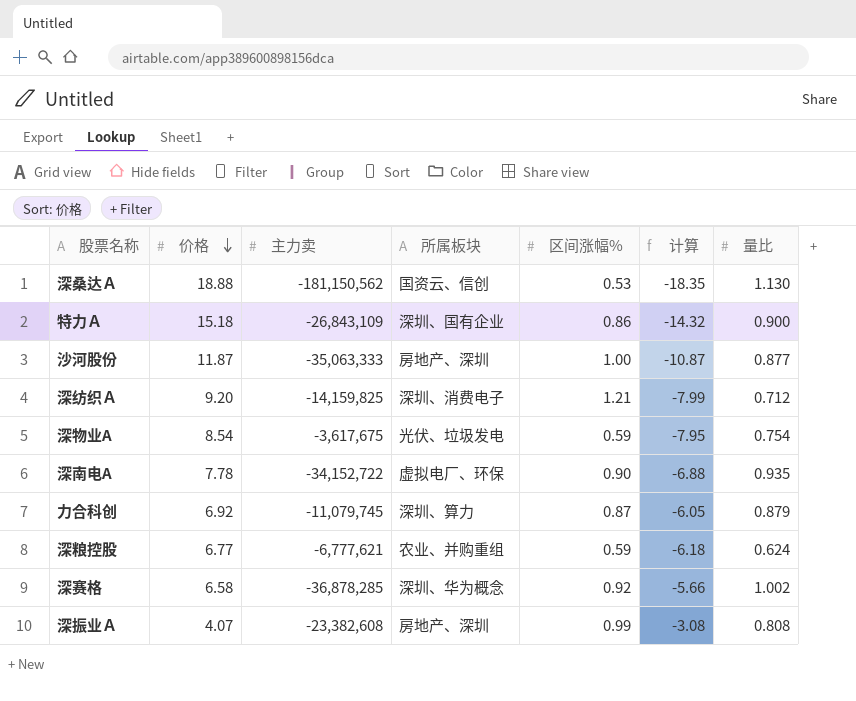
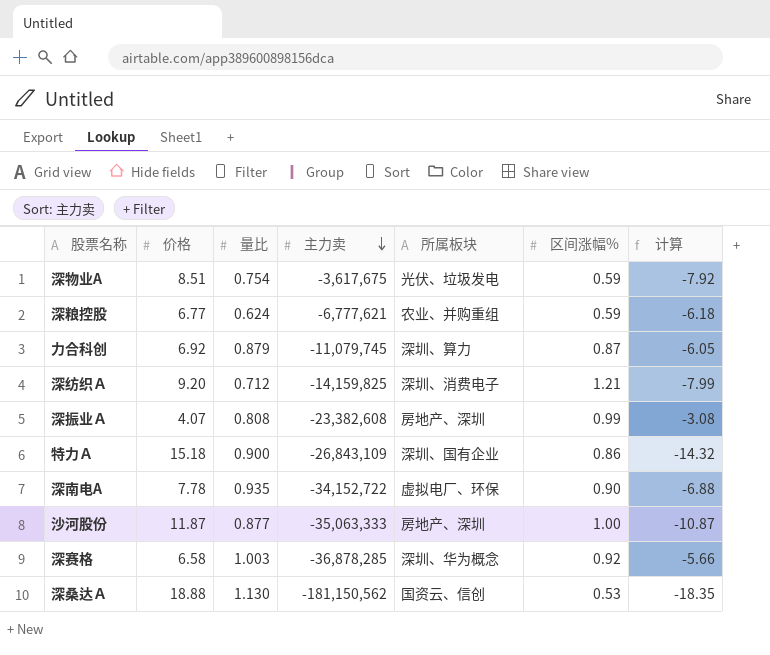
row order: 价格 descending -> 主力卖 descending
column 量比 | position: 7 -> 3
深物业A | 价格: 8.54 -> 8.51
深物业A | 计算: -7.95 -> -7.92
深赛格 | 量比: 1.002 -> 1.003

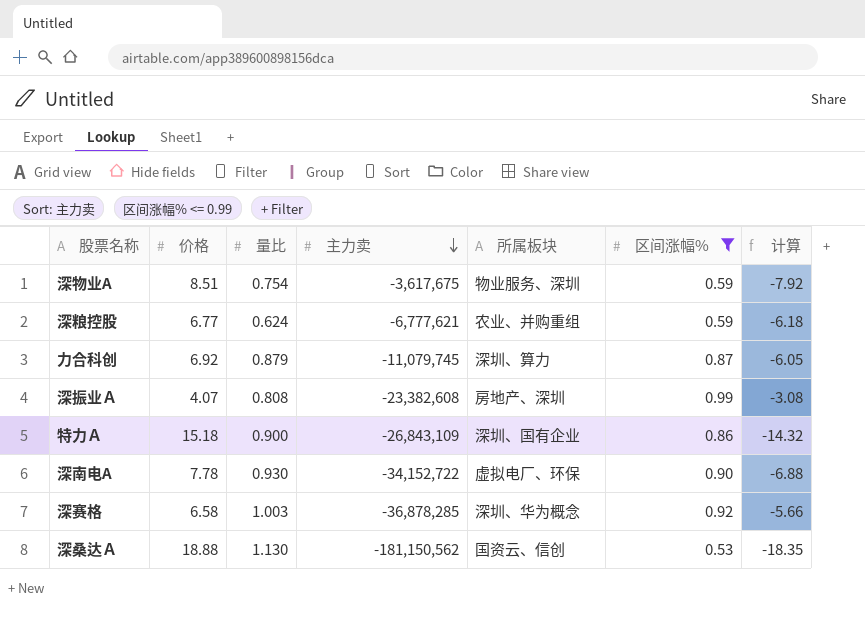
filter: none -> 区间涨幅% <= 0.99
深物业A | 所属板块: 光伏、垃圾发电 -> 物业服务、深圳
深南电A | 量比: 0.935 -> 0.930

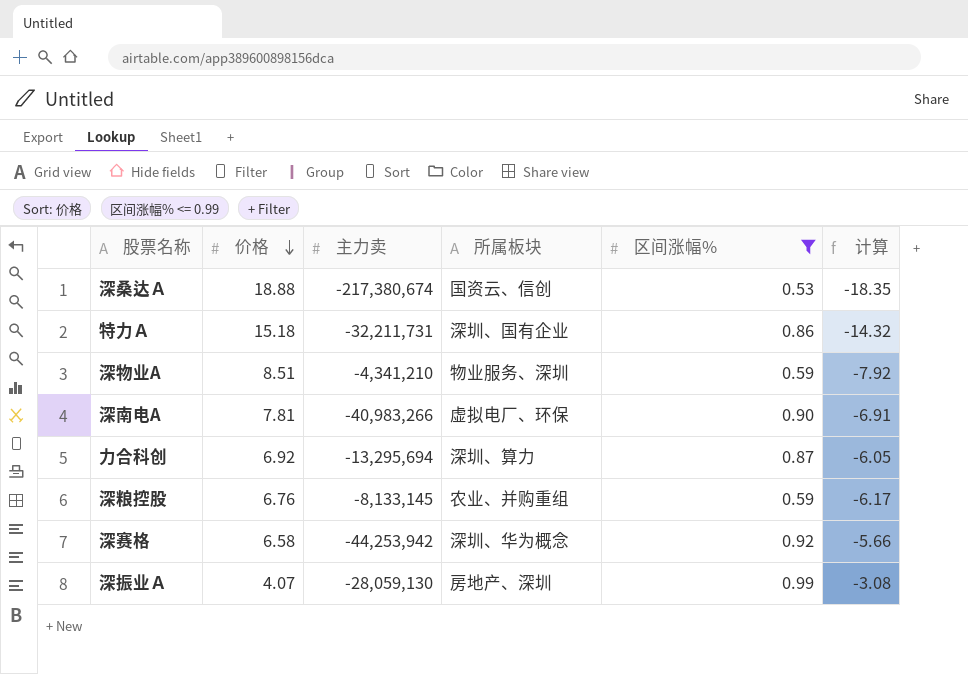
row order: 主力卖 descending -> 价格 descending
column 量比 | position: 3 -> none
深桑达Ａ | 主力卖: -181,150,562 -> -217,380,674
特力Ａ | 主力卖: -26,843,109 -> -32,211,731
深物业A | 主力卖: -3,617,675 -> -4,341,210
深南电A | 价格: 7.78 -> 7.81
深南电A | 主力卖: -34,152,722 -> -40,983,266
深南电A | 计算: -6.88 -> -6.91
力合科创 | 主力卖: -11,079,745 -> -13,295,694
深粮控股 | 价格: 6.77 -> 6.76
深粮控股 | 主力卖: -6,777,621 -> -8,133,145
深粮控股 | 计算: -6.18 -> -6.17
深赛格 | 主力卖: -36,878,285 -> -44,253,942
深振业Ａ | 主力卖: -23,382,608 -> -28,059,130

